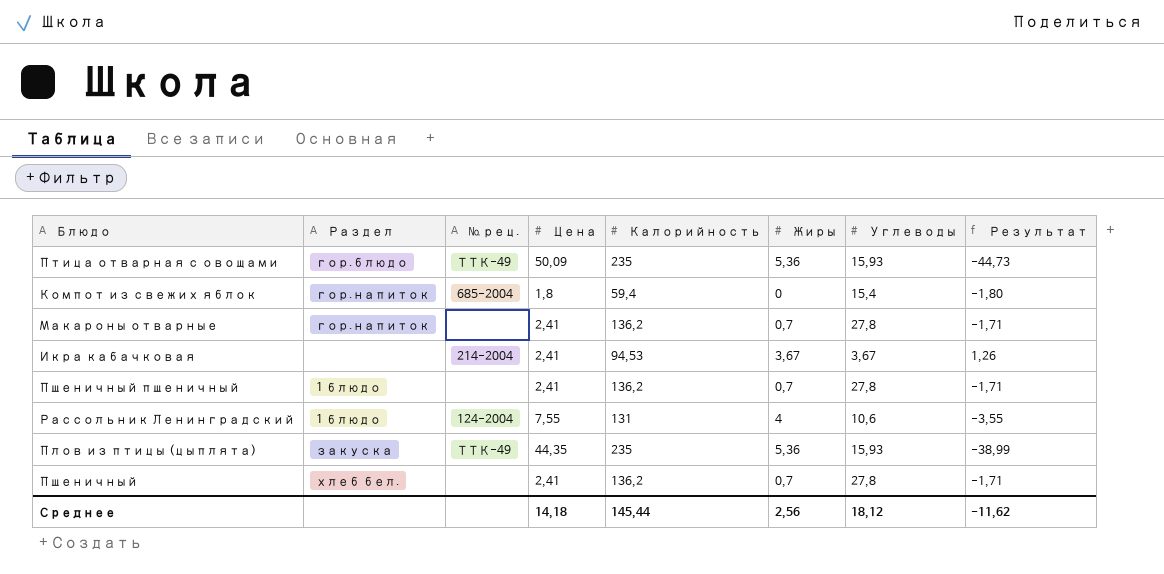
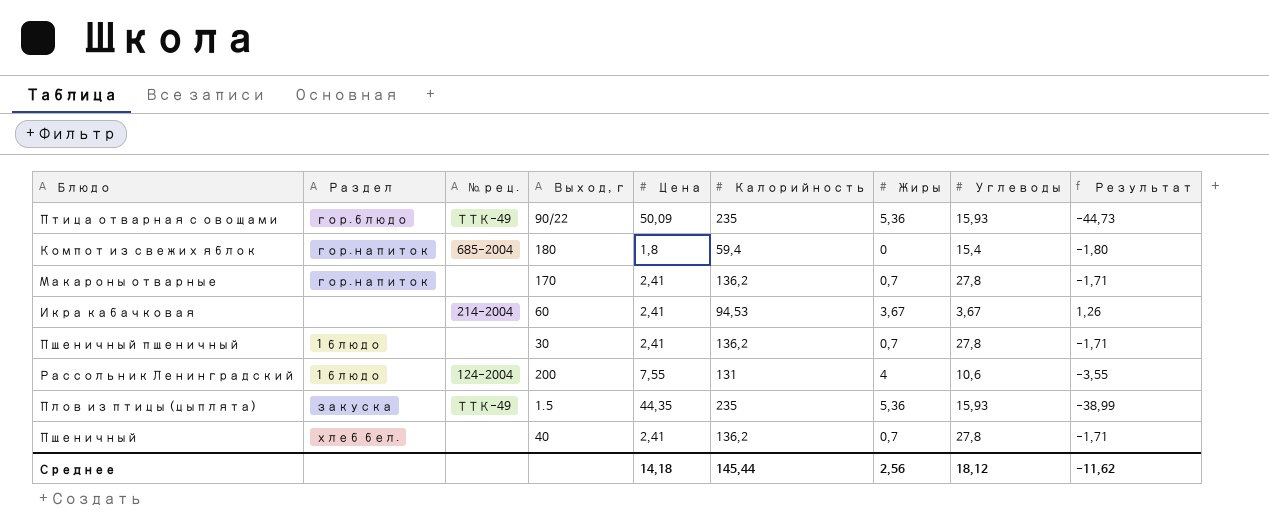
column Выход, г | position: none -> 4

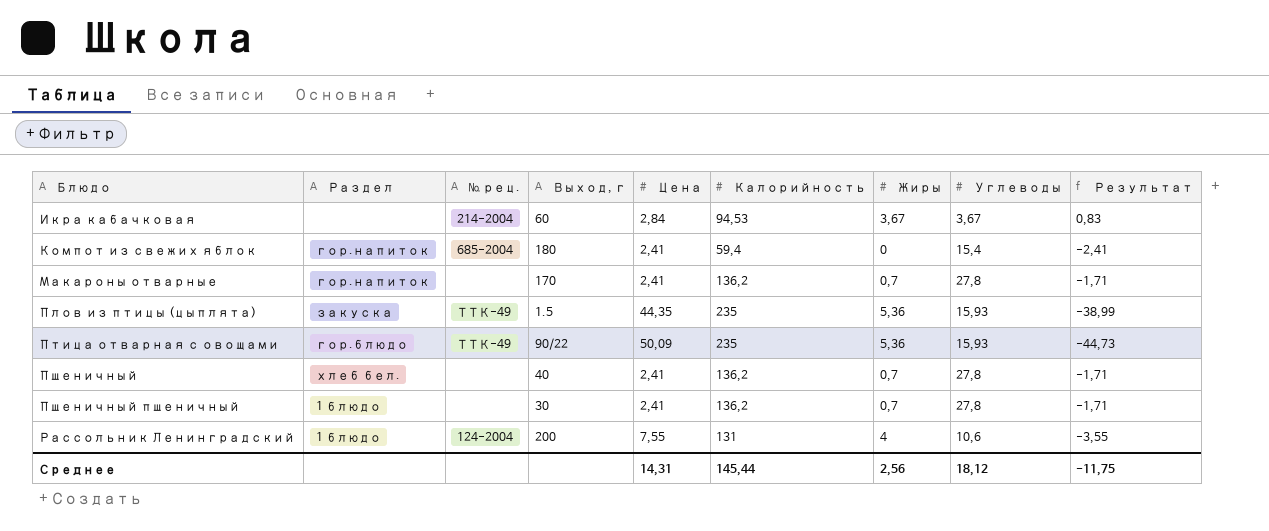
row order: none -> Блюдо ascending
Икра кабачковая | Цена: 2,41 -> 2,84
Икра кабачковая | Результат: 1,26 -> 0,83
Компот из свежих яблок | Цена: 1,8 -> 2,41
Компот из свежих яблок | Результат: -1,80 -> -2,41
Среднее | Цена: 14,18 -> 14,31
Среднее | Результат: -11,62 -> -11,75

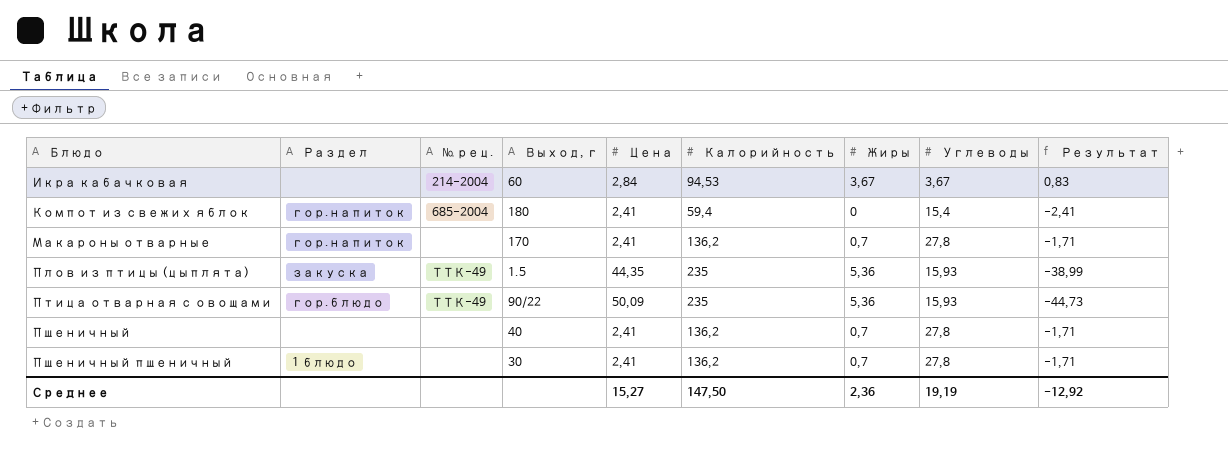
row Рассольник Ленинградский: 1 блюдо | 124-2004 | 200 | 7,55 | 131 | 4 | 10,6 | -3,55 -> none
Пшеничный | Раздел: хлеб бел. -> none
Среднее | Цена: 14,31 -> 15,27
Среднее | Калорийность: 145,44 -> 147,50
Среднее | Жиры: 2,56 -> 2,36
Среднее | Углеводы: 18,12 -> 19,19
Среднее | Результат: -11,75 -> -12,92

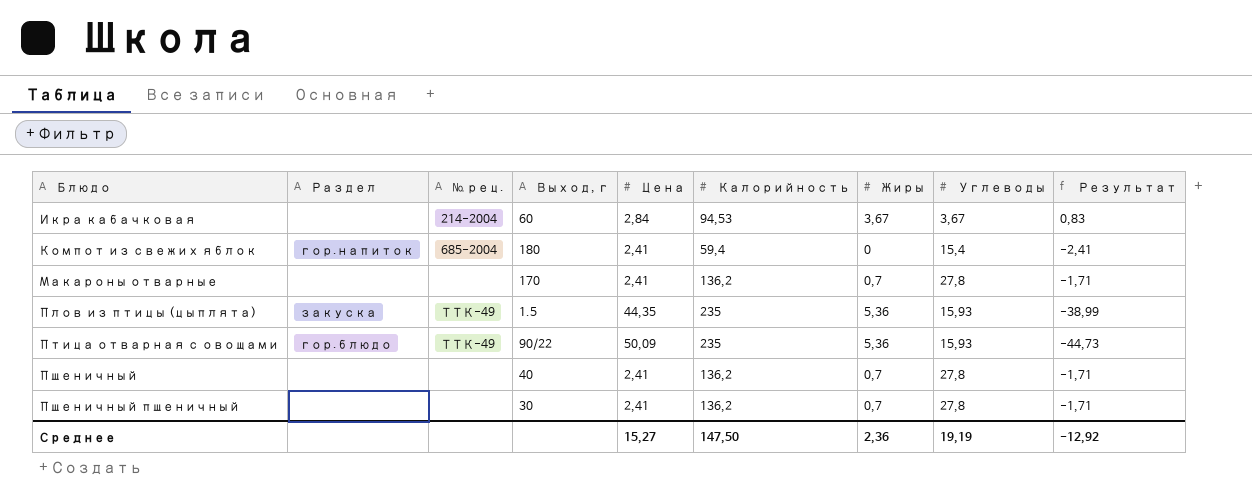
Макароны отварные | Раздел: гор.напиток -> none
Пшеничный пшеничный | Раздел: 1 блюдо -> none

